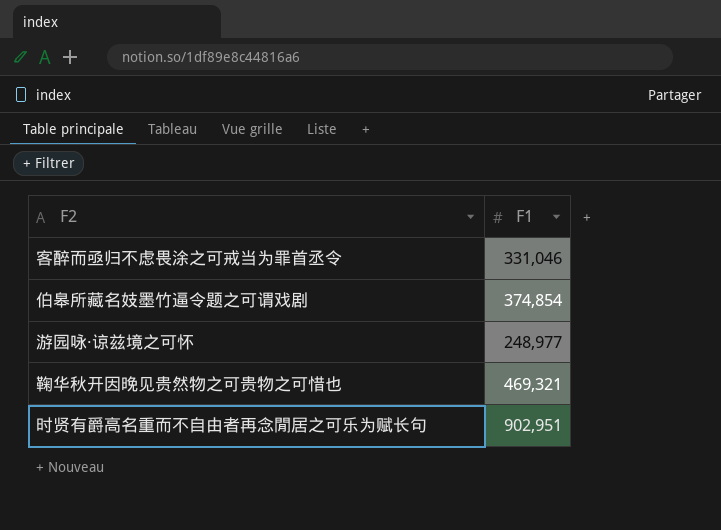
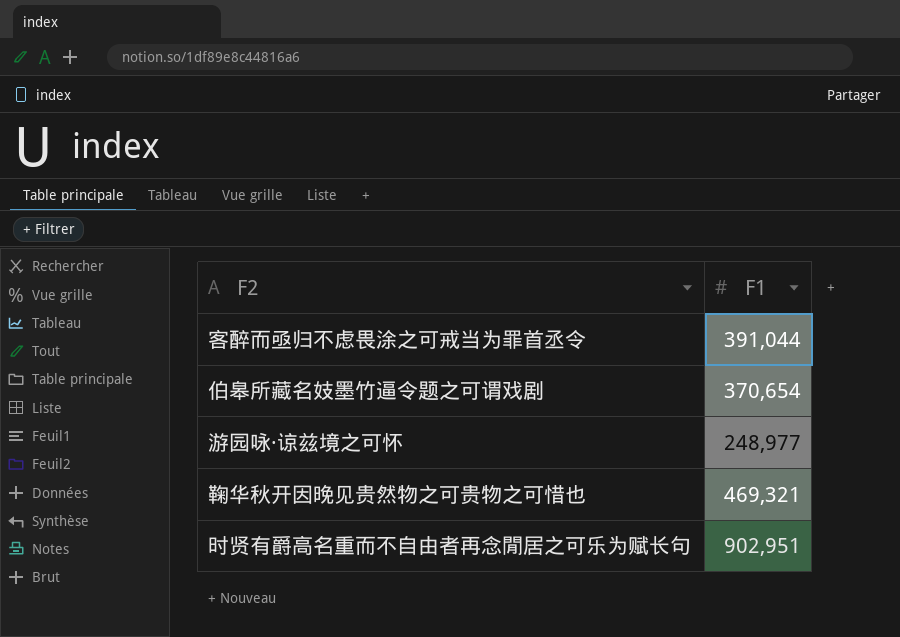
客醉而亟归不虑畏涂之可戒当为罪首丞令 | F1: 331,046 -> 391,044
伯皋所藏名妓墨竹逼令题之可谓戏剧 | F1: 374,854 -> 370,654

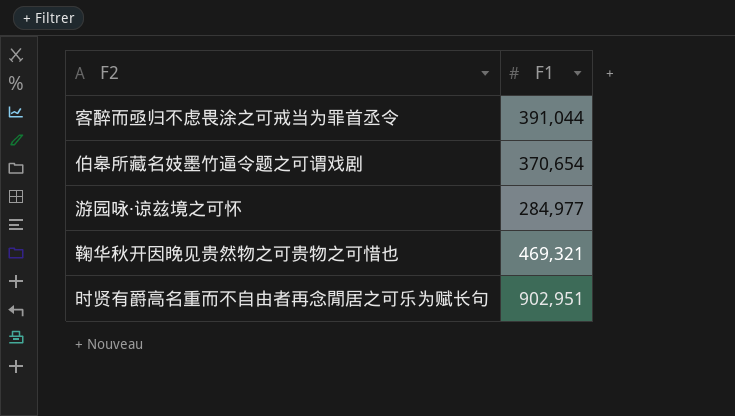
游园咏·谅兹境之可怀 | F1: 248,977 -> 284,977

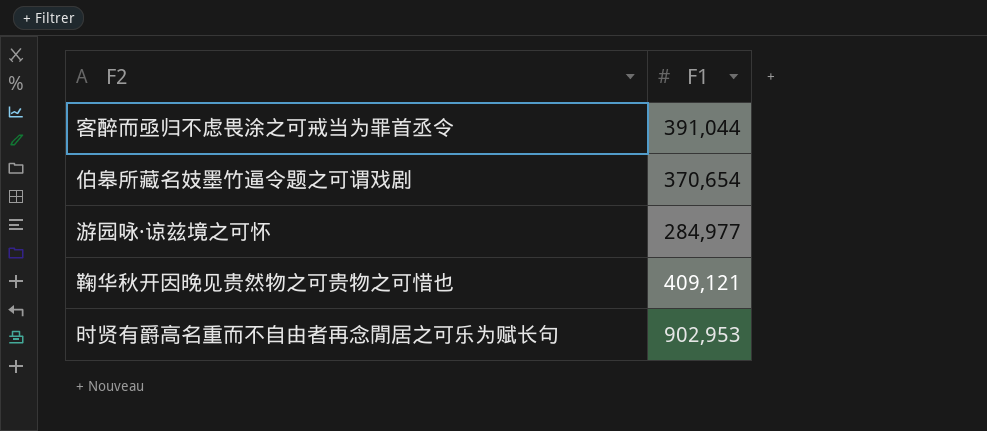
鞠华秋开因晚见贵然物之可贵物之可惜也 | F1: 469,321 -> 409,121
时贤有爵高名重而不自由者再念閒居之可乐为赋长句 | F1: 902,951 -> 902,953

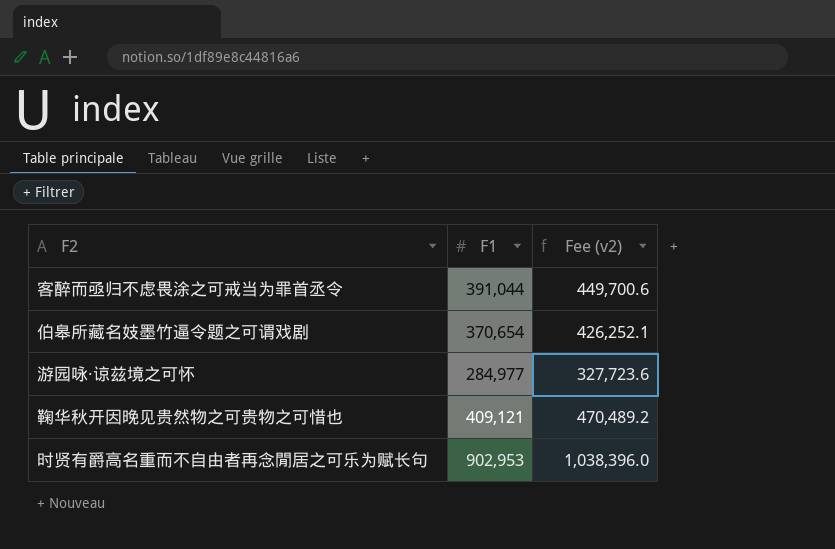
column Fee (v2) | formula: none -> [F1] * 1.15

